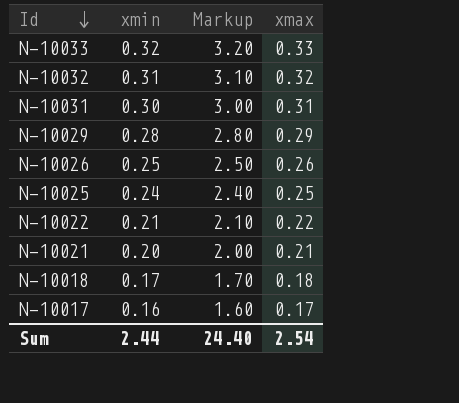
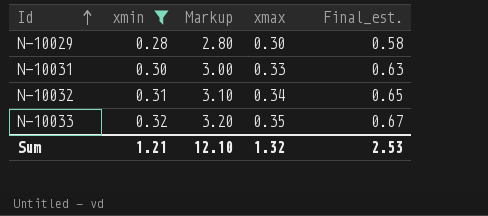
filter: none -> xmin >= 0.28
row order: Id descending -> Id ascending
column Final_est. | formula: none -> [xmin] + [xmax]
N-10029 | xmax: 0.29 -> 0.30
N-10031 | xmax: 0.31 -> 0.33
N-10032 | xmax: 0.32 -> 0.34
N-10033 | xmax: 0.33 -> 0.35
Sum | xmin: 2.44 -> 1.21
Sum | Markup: 24.40 -> 12.10
Sum | xmax: 2.54 -> 1.32

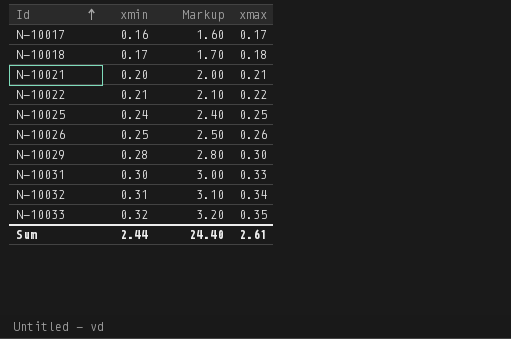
filter: xmin >= 0.28 -> none
column Final_est. | formula: [xmin] + [xmax] -> none
Sum | xmin: 1.21 -> 2.44
Sum | Markup: 12.10 -> 24.40
Sum | xmax: 1.32 -> 2.61

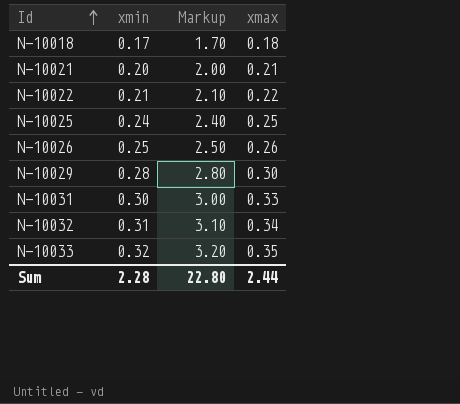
row N-10017: 0.16 | 1.60 | 0.17 -> none
Sum | xmin: 2.44 -> 2.28
Sum | Markup: 24.40 -> 22.80
Sum | xmax: 2.61 -> 2.44

